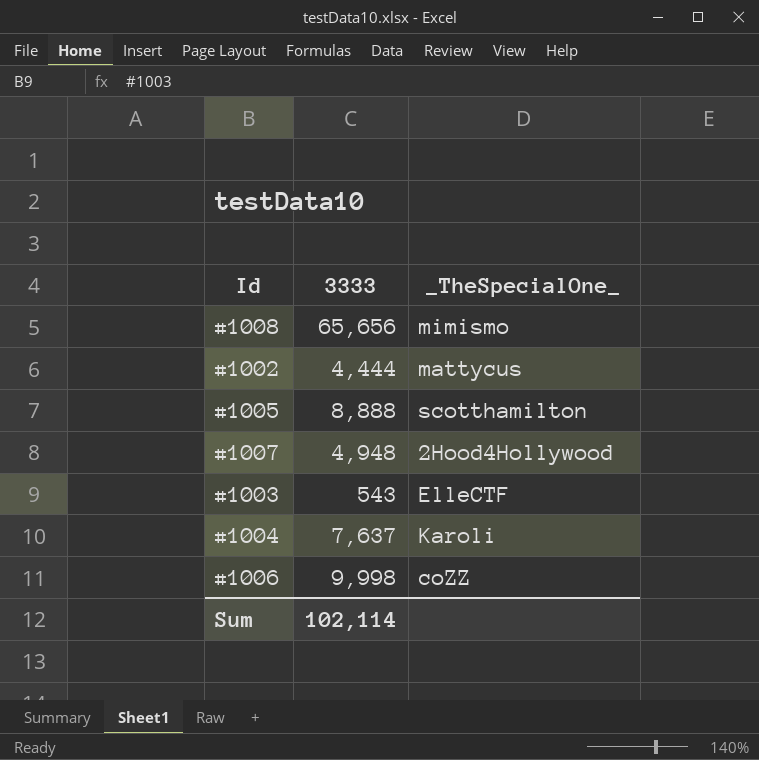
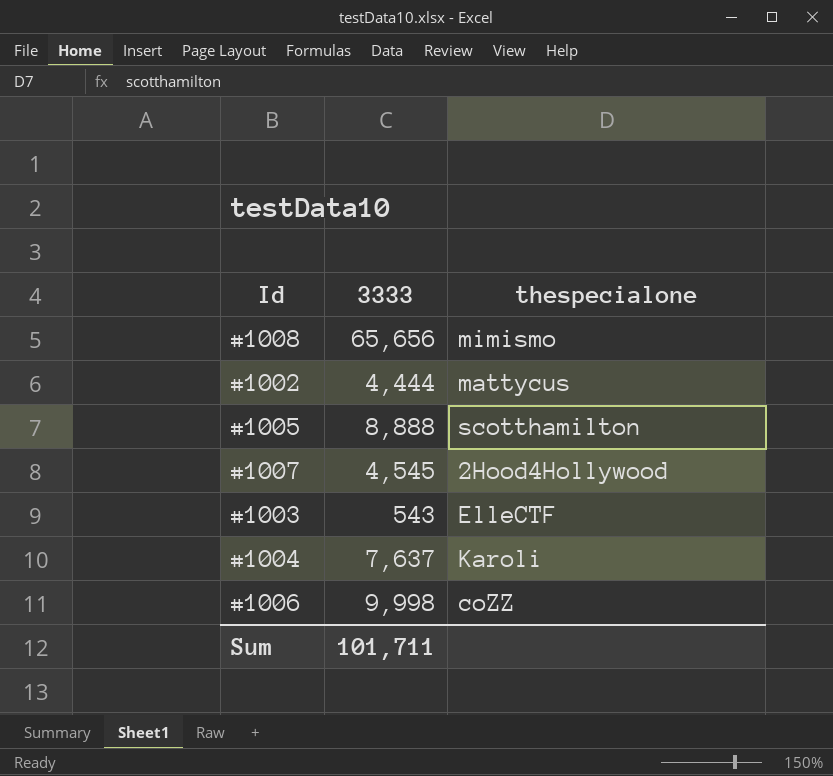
column name: _TheSpecialOne_ -> thespecialone
#1007 | 3333: 4,948 -> 4,545
Sum | 3333: 102,114 -> 101,711

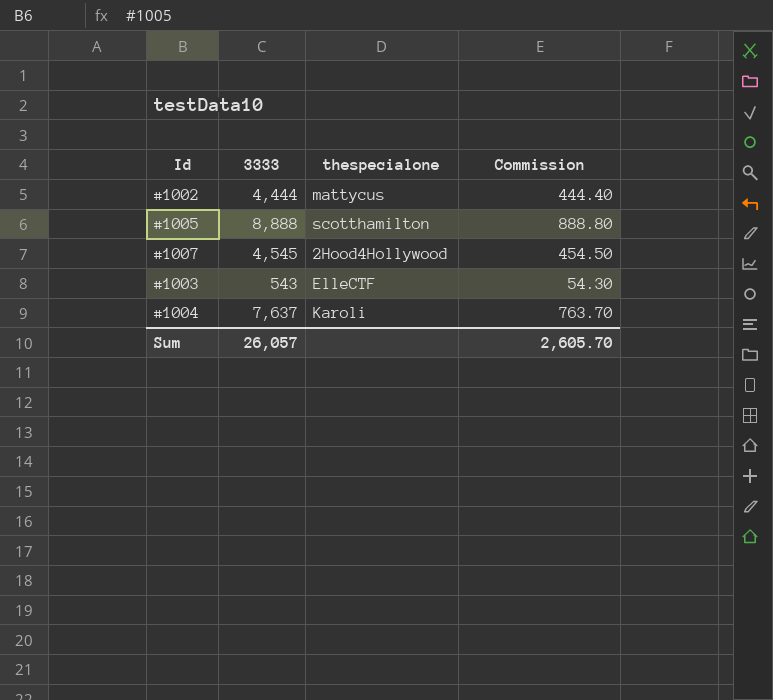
column Commission | formula: none -> [3333] * 0.1
row #1008: 65,656 | mimismo -> none
row #1006: 9,998 | coZZ -> none
Sum | 3333: 101,711 -> 26,057

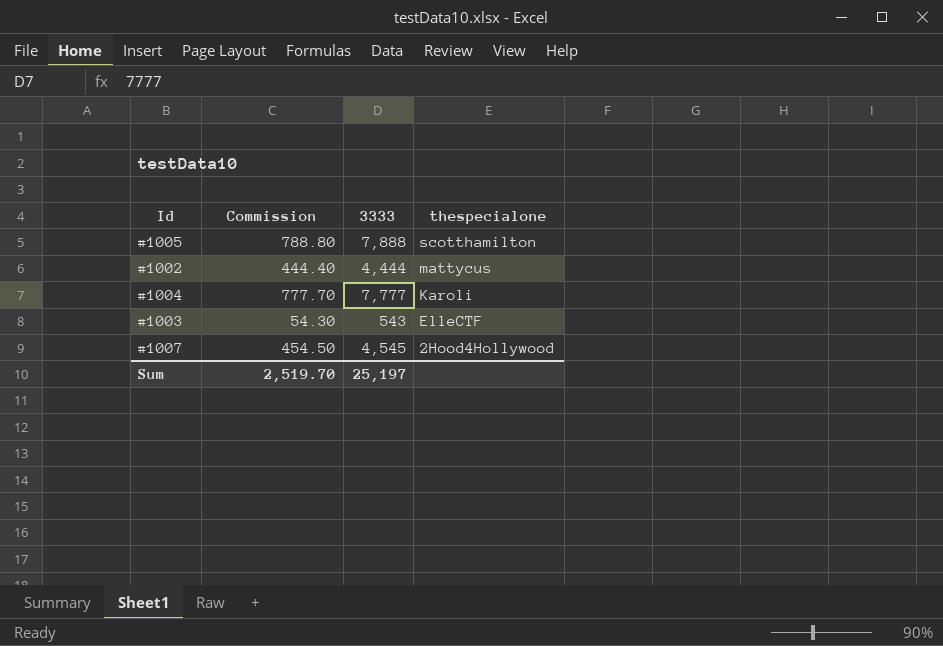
row order: none -> thespecialone descending
column Commission | position: 4 -> 2
#1005 | Commission: 888.80 -> 788.80
#1005 | 3333: 8,888 -> 7,888
#1004 | Commission: 763.70 -> 777.70
#1004 | 3333: 7,637 -> 7,777
Sum | Commission: 2,605.70 -> 2,519.70
Sum | 3333: 26,057 -> 25,197

